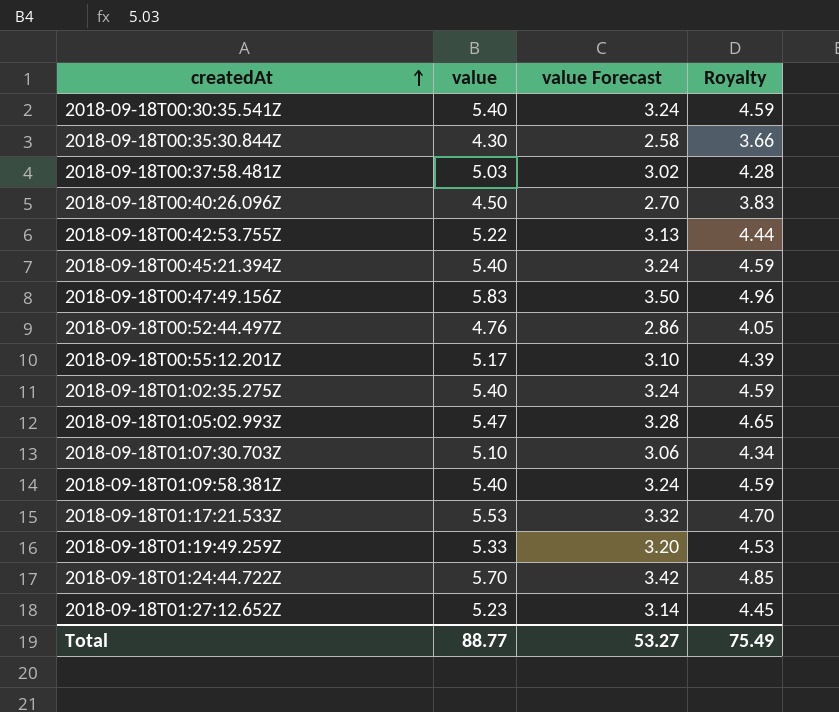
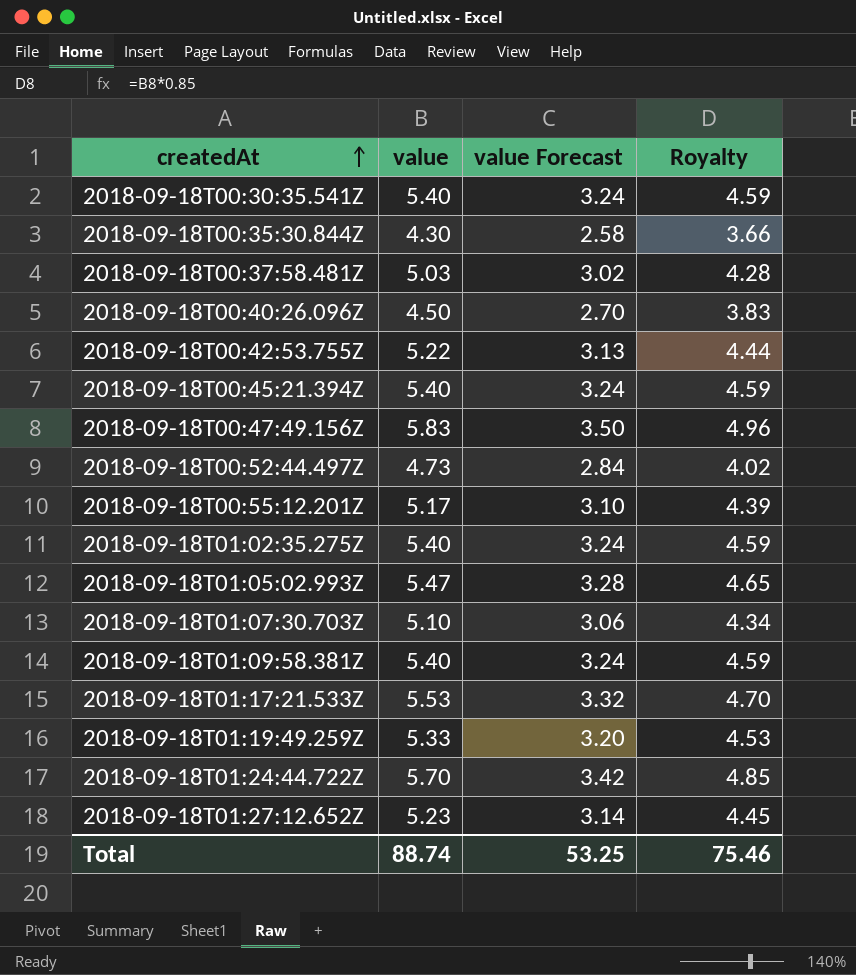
2018-09-18T00:52:44.497Z | value: 4.76 -> 4.73
2018-09-18T00:52:44.497Z | value Forecast: 2.86 -> 2.84
2018-09-18T00:52:44.497Z | Royalty: 4.05 -> 4.02
Total | value: 88.77 -> 88.74
Total | value Forecast: 53.27 -> 53.25
Total | Royalty: 75.49 -> 75.46

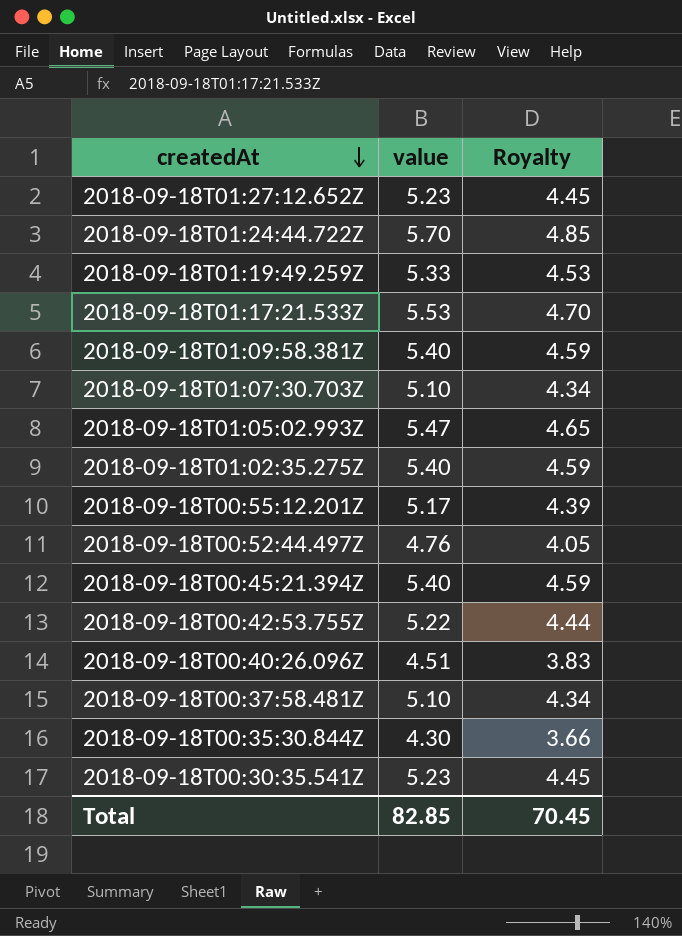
row order: createdAt ascending -> createdAt descending
column value Forecast | formula: [value] * 0.6 -> none
row 2018-09-18T00:47:49.156Z: 5.83 | 3.50 | 4.96 -> none
2018-09-18T00:52:44.497Z | value: 4.73 -> 4.76
2018-09-18T00:52:44.497Z | Royalty: 4.02 -> 4.05
2018-09-18T00:40:26.096Z | value: 4.50 -> 4.51
2018-09-18T00:37:58.481Z | value: 5.03 -> 5.10
2018-09-18T00:37:58.481Z | Royalty: 4.28 -> 4.34
2018-09-18T00:30:35.541Z | value: 5.40 -> 5.23
2018-09-18T00:30:35.541Z | Royalty: 4.59 -> 4.45
Total | value: 88.74 -> 82.85
Total | Royalty: 75.46 -> 70.45

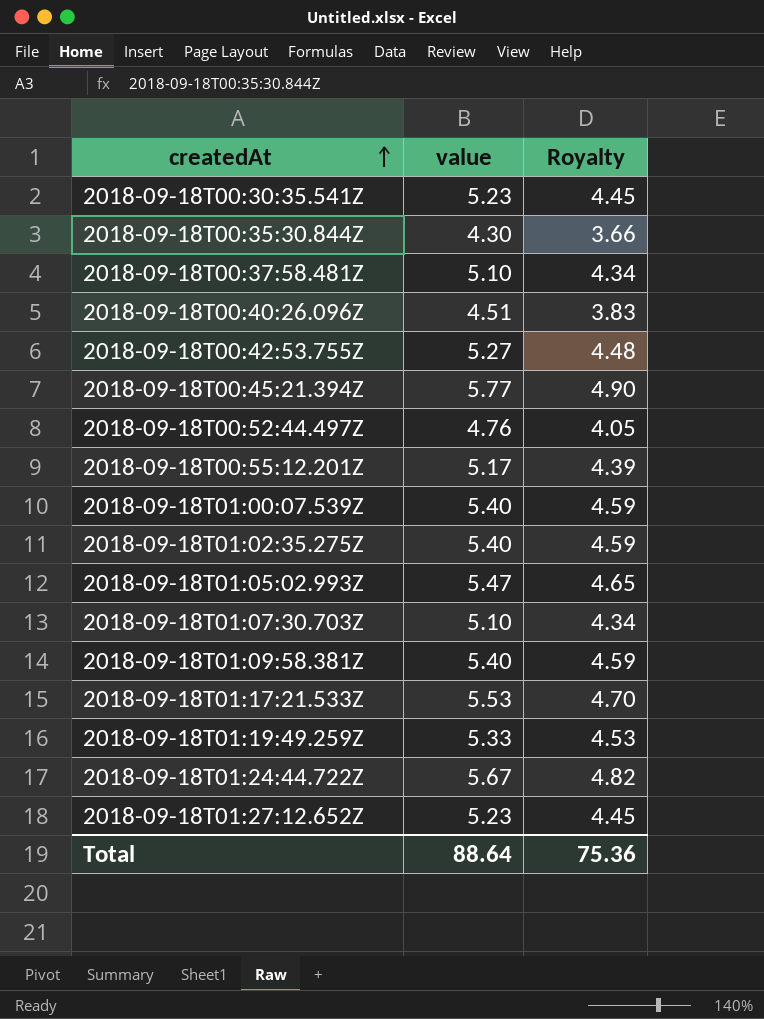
row order: createdAt descending -> createdAt ascending
2018-09-18T00:42:53.755Z | value: 5.22 -> 5.27
2018-09-18T00:42:53.755Z | Royalty: 4.44 -> 4.48
2018-09-18T00:45:21.394Z | value: 5.40 -> 5.77
2018-09-18T00:45:21.394Z | Royalty: 4.59 -> 4.90
row 2018-09-18T01:00:07.539Z: none -> 5.40 | 4.59
2018-09-18T01:24:44.722Z | value: 5.70 -> 5.67
2018-09-18T01:24:44.722Z | Royalty: 4.85 -> 4.82
Total | value: 82.85 -> 88.64
Total | Royalty: 70.45 -> 75.36

